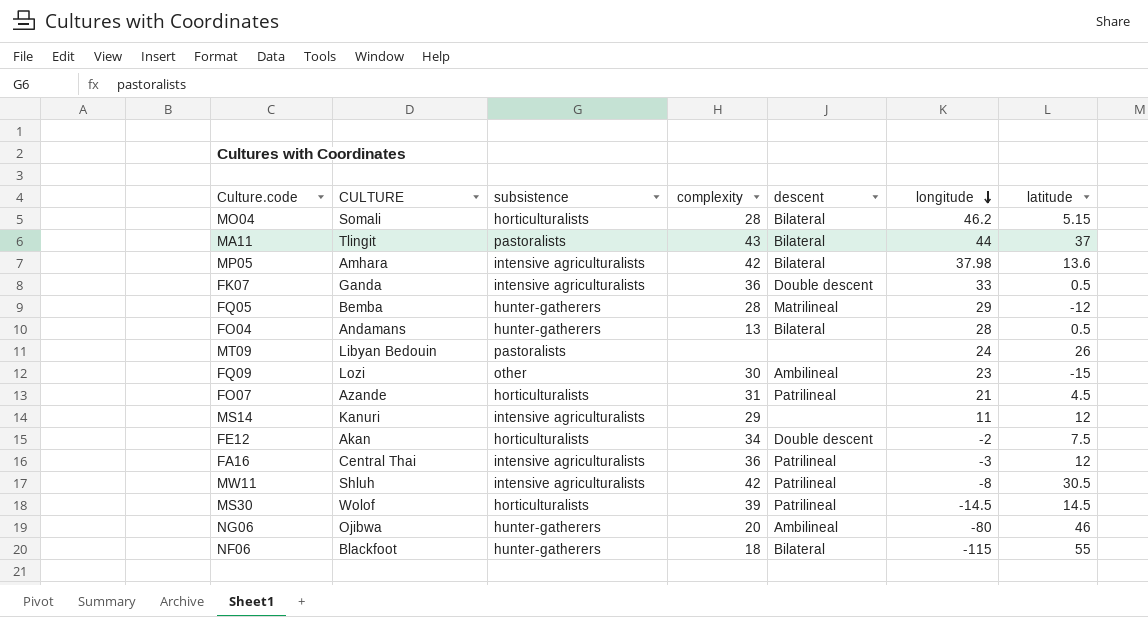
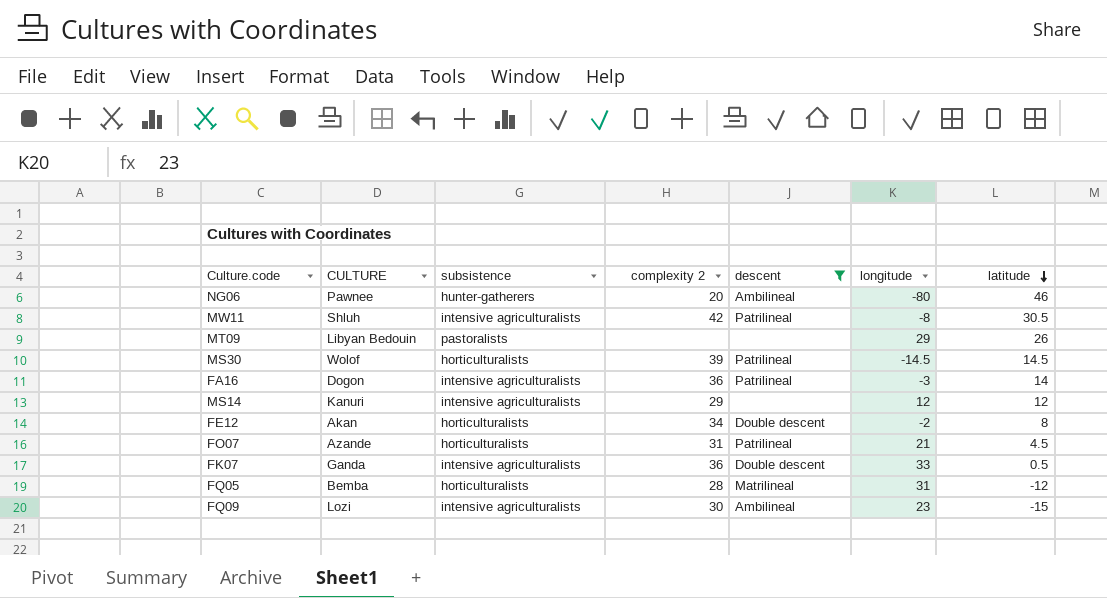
filter: none -> descent != Bilateral
row order: longitude descending -> latitude descending
column name: complexity -> complexity 2
NG06 | CULTURE: Ojibwa -> Pawnee
MT09 | longitude: 24 -> 29
FA16 | CULTURE: Central Thai -> Dogon
FA16 | latitude: 12 -> 14
MS14 | longitude: 11 -> 12
FE12 | latitude: 7.5 -> 8
FQ05 | subsistence: hunter-gatherers -> horticulturalists
FQ05 | longitude: 29 -> 31
FQ09 | subsistence: other -> intensive agriculturalists

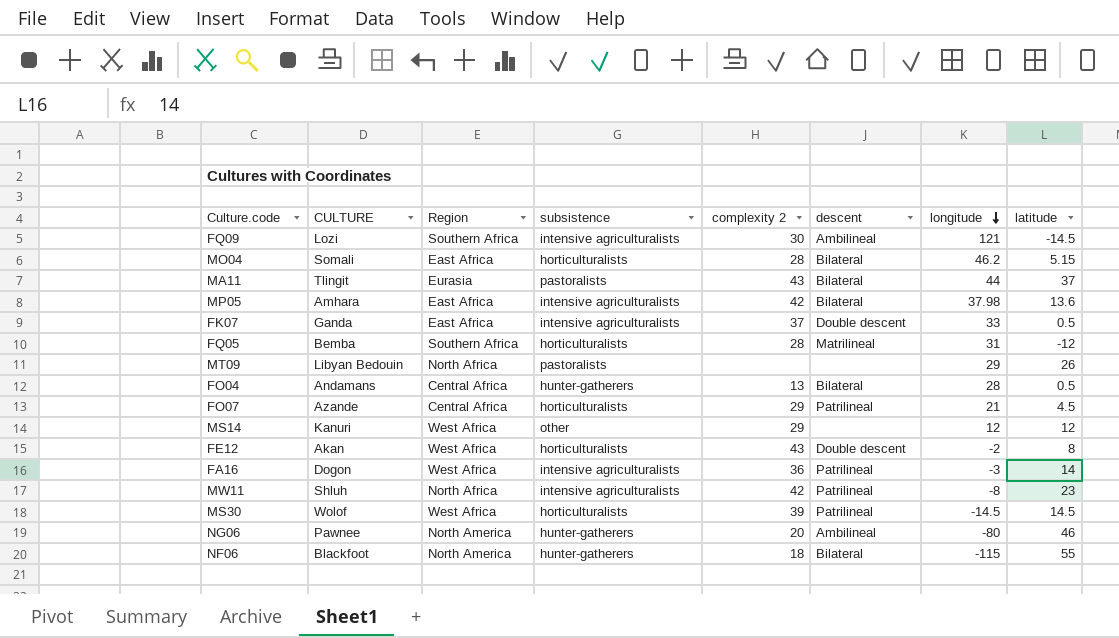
filter: descent != Bilateral -> none
row order: latitude descending -> longitude descending
column Region | position: none -> 3
FQ09 | longitude: 23 -> 121
FQ09 | latitude: -15 -> -14.5
FK07 | complexity 2: 36 -> 37
FO07 | complexity 2: 31 -> 29
MS14 | subsistence: intensive agriculturalists -> other
FE12 | complexity 2: 34 -> 43
MW11 | latitude: 30.5 -> 23

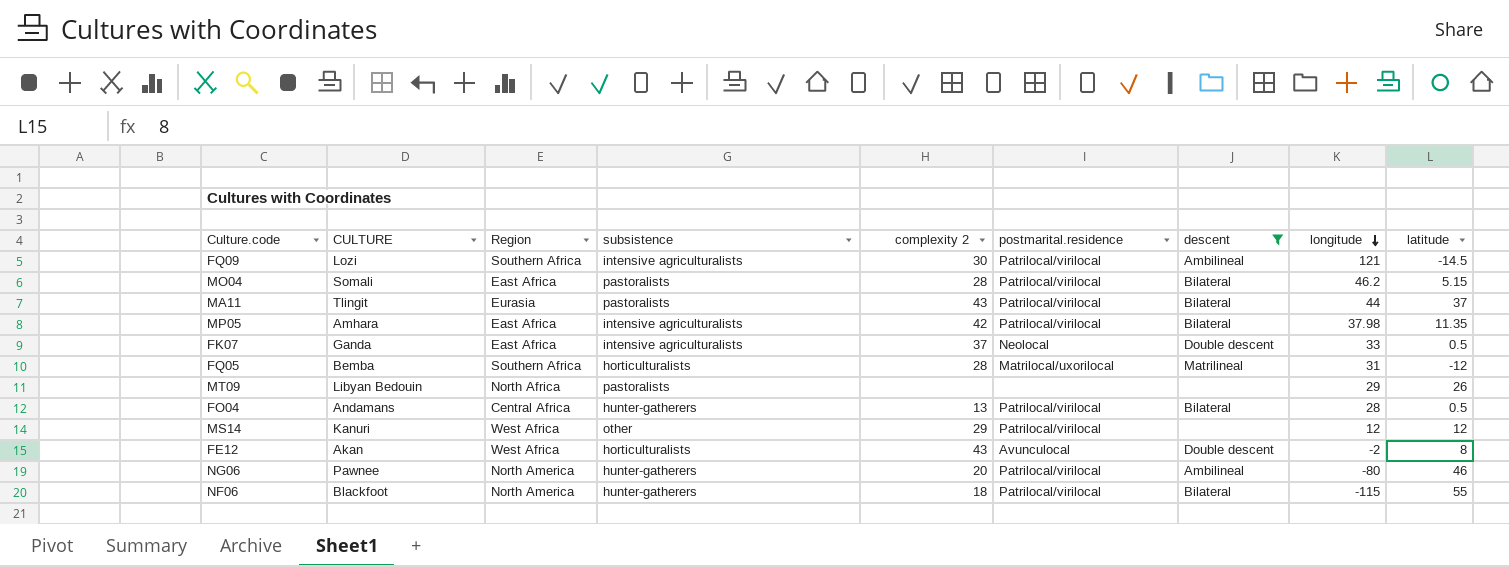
filter: none -> descent != Patrilineal
column postmarital.residence | position: none -> 6
MO04 | subsistence: horticulturalists -> pastoralists
MP05 | latitude: 13.6 -> 11.35

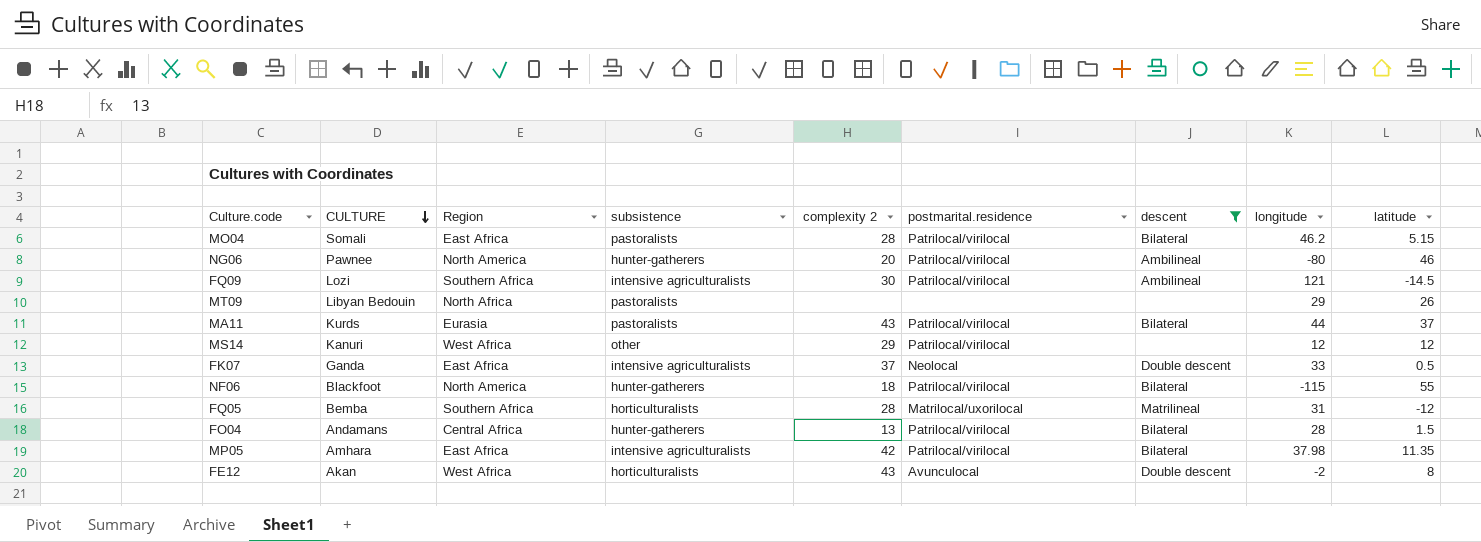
row order: longitude descending -> CULTURE descending
MA11 | CULTURE: Tlingit -> Kurds
FO04 | latitude: 0.5 -> 1.5

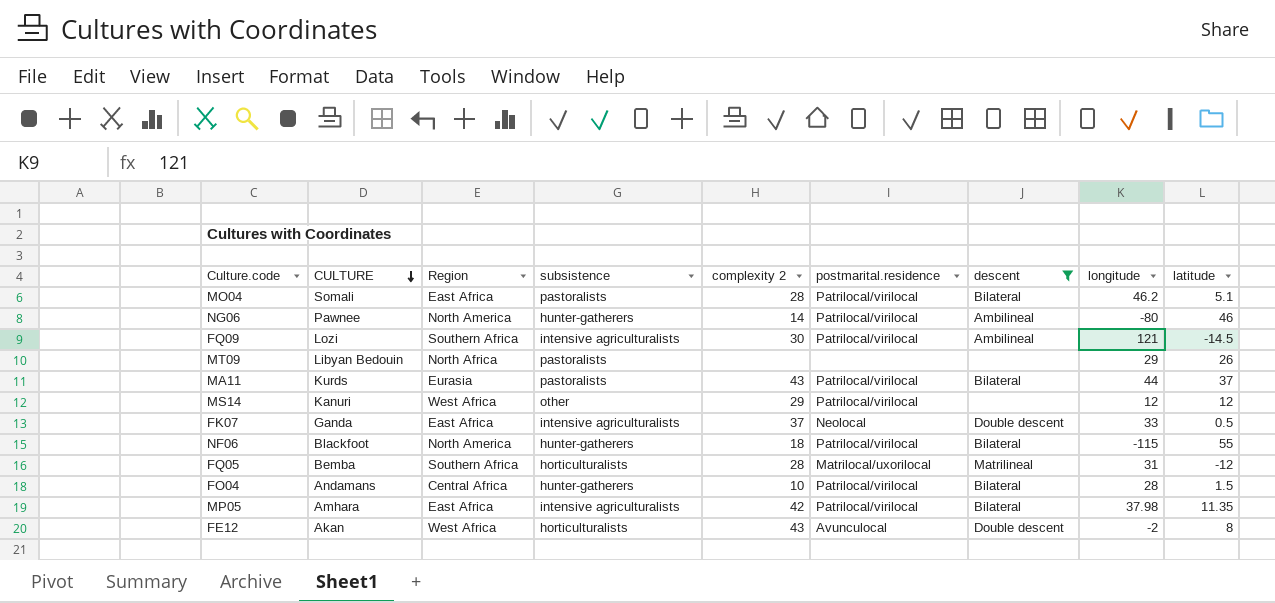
MO04 | latitude: 5.15 -> 5.1
NG06 | complexity 2: 20 -> 14
FO04 | complexity 2: 13 -> 10

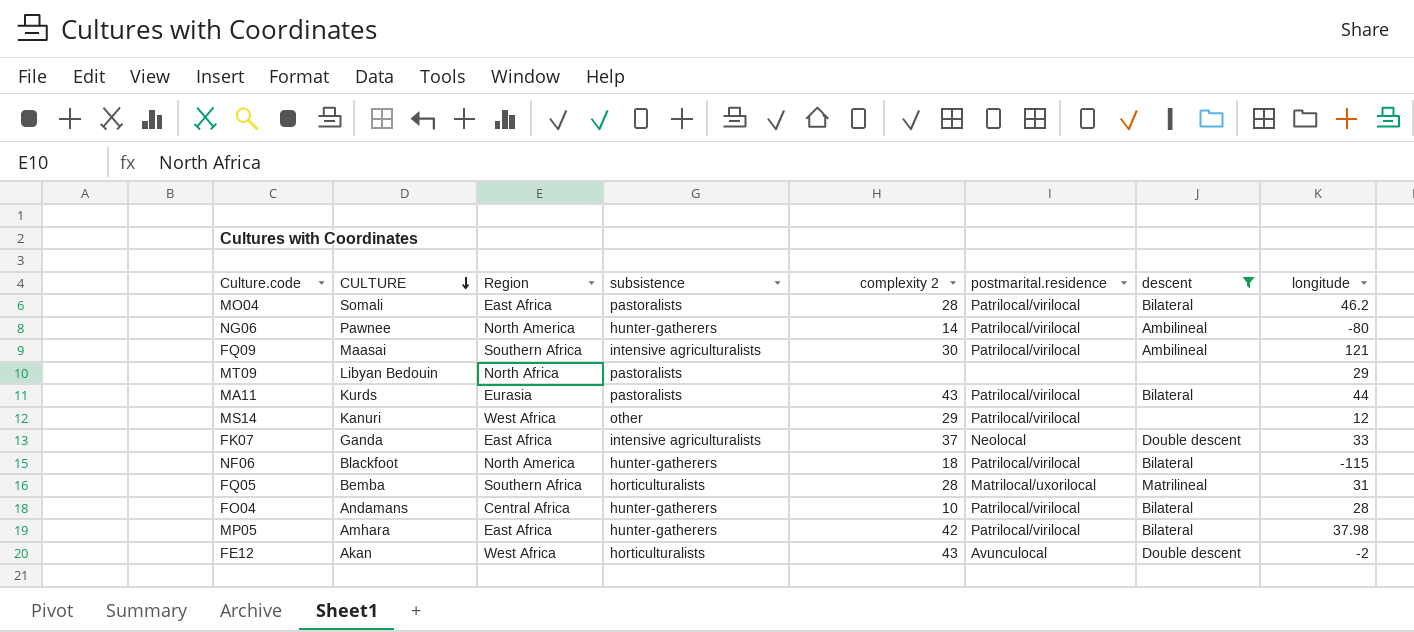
column latitude | position: 9 -> none
FQ09 | CULTURE: Lozi -> Maasai
MP05 | subsistence: intensive agriculturalists -> hunter-gatherers

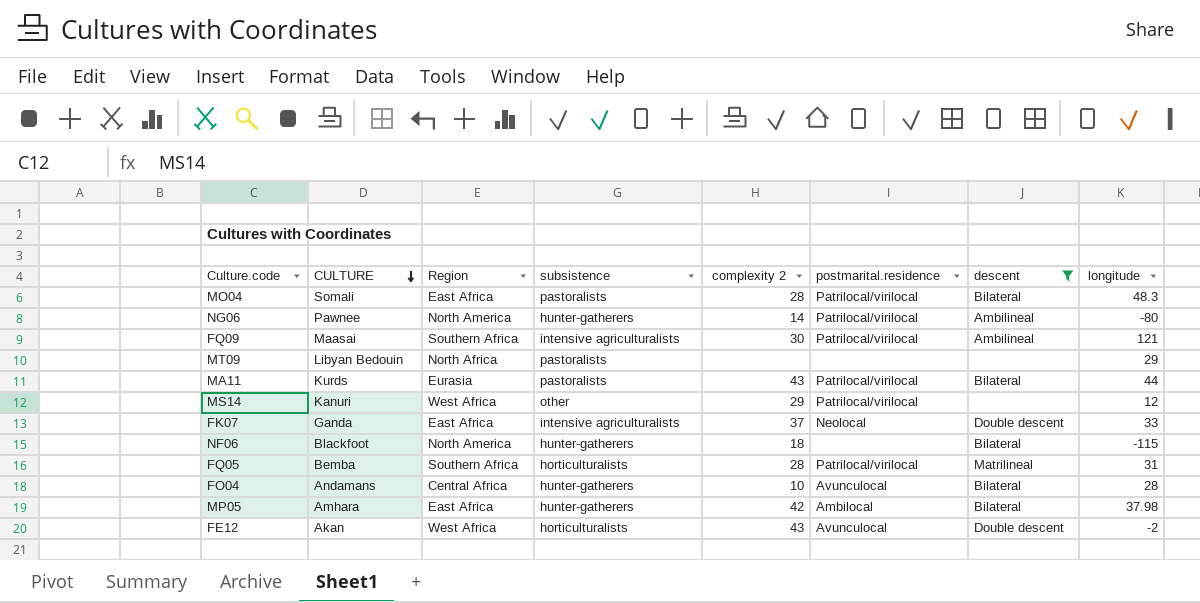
MO04 | longitude: 46.2 -> 48.3
NF06 | postmarital.residence: Patrilocal/virilocal -> none
FQ05 | postmarital.residence: Matrilocal/uxorilocal -> Patrilocal/virilocal
FO04 | postmarital.residence: Patrilocal/virilocal -> Avunculocal
MP05 | postmarital.residence: Patrilocal/virilocal -> Ambilocal

